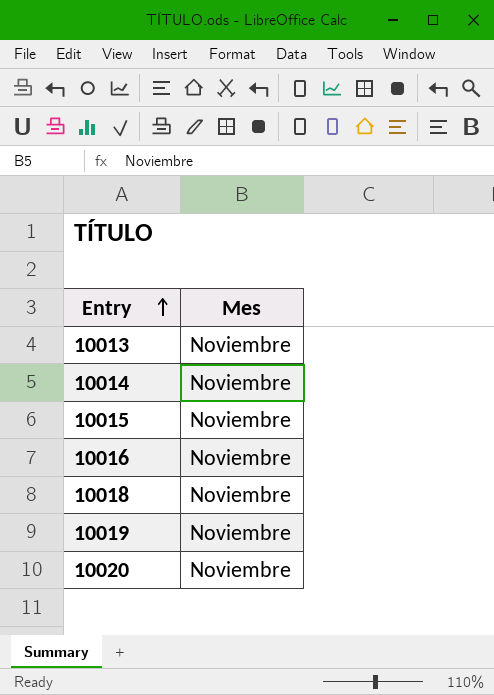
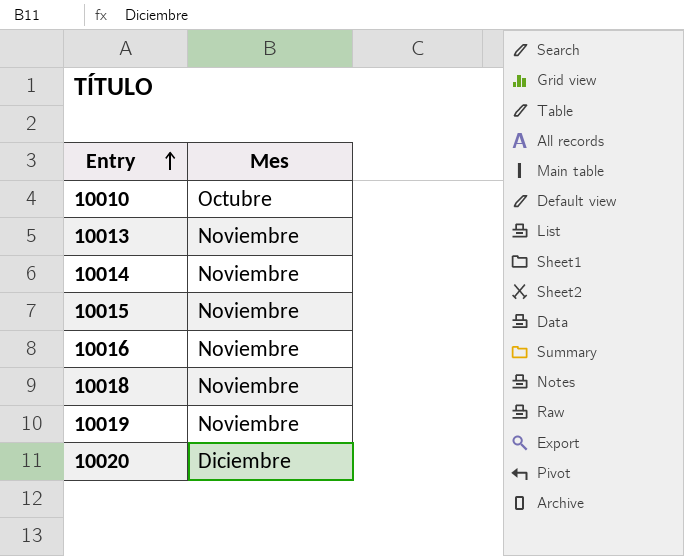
row 10010: none -> Octubre
10020 | Mes: Noviembre -> Diciembre

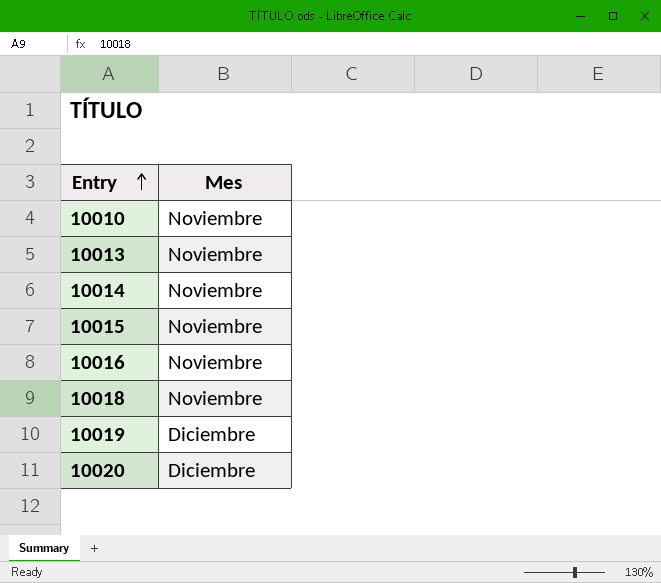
10010 | Mes: Octubre -> Noviembre
10019 | Mes: Noviembre -> Diciembre

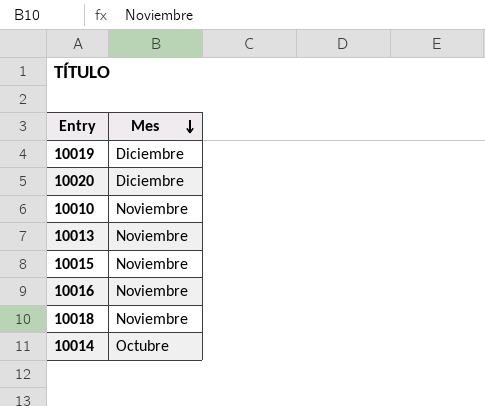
row order: Entry ascending -> Mes descending
10014 | Mes: Noviembre -> Octubre

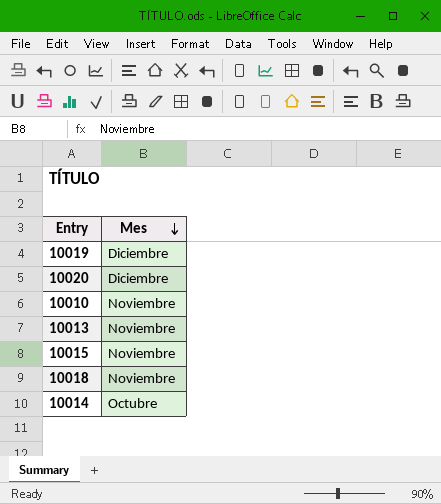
row 10016: Noviembre -> none

